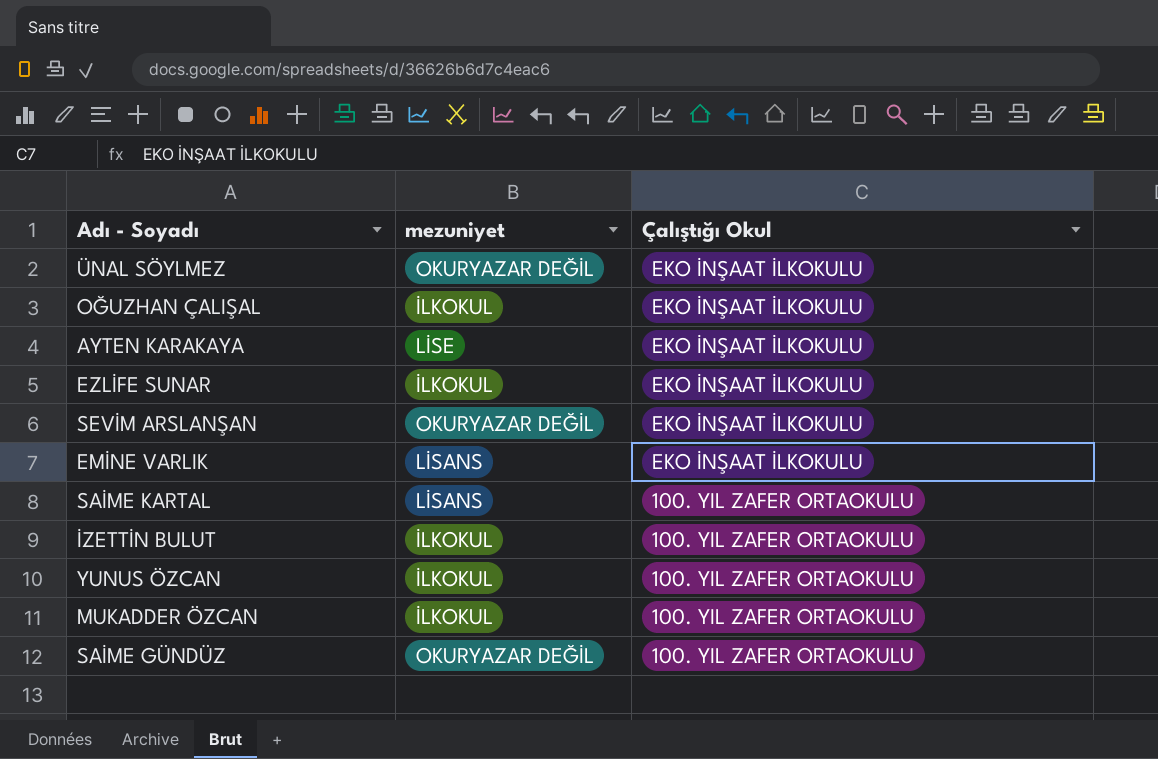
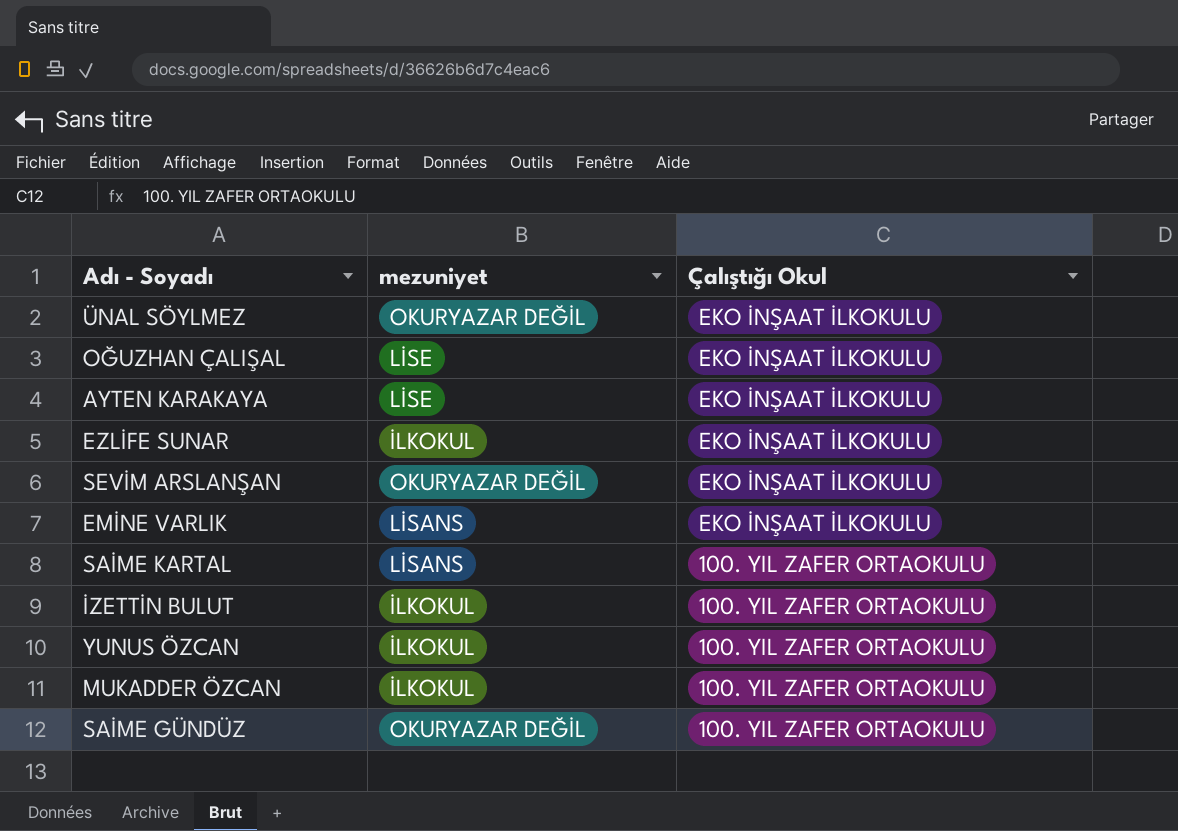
OĞUZHAN ÇALIŞAL | mezuniyet: İLKOKUL -> LİSE

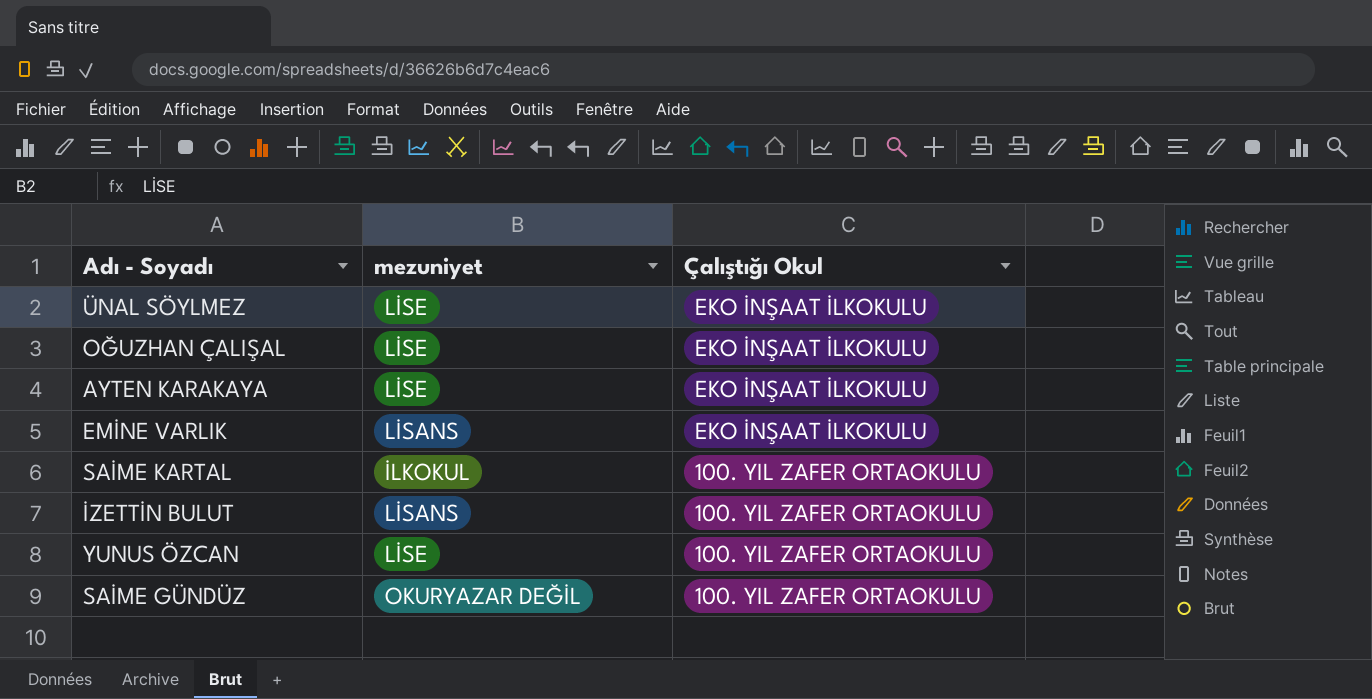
row EZLİFE SUNAR: İLKOKUL | EKO İNŞAAT İLKOKULU -> none
row SEVİM ARSLANŞAN: OKURYAZAR DEĞİL | EKO İNŞAAT İLKOKULU -> none
row MUKADDER ÖZCAN: İLKOKUL | 100. YIL ZAFER ORTAOKULU -> none
ÜNAL SÖYLMEZ | mezuniyet: OKURYAZAR DEĞİL -> LİSE
SAİME KARTAL | mezuniyet: LİSANS -> İLKOKUL
İZETTİN BULUT | mezuniyet: İLKOKUL -> LİSANS
YUNUS ÖZCAN | mezuniyet: İLKOKUL -> LİSE

